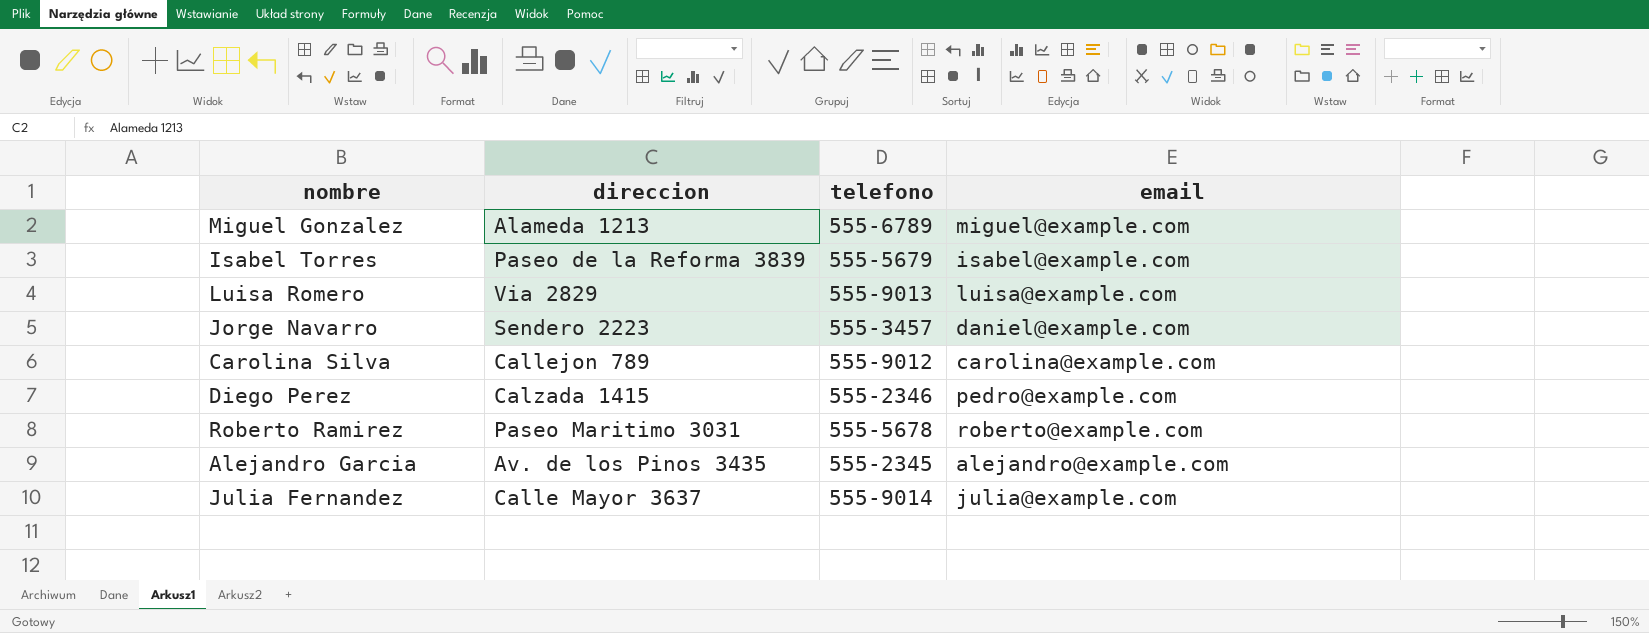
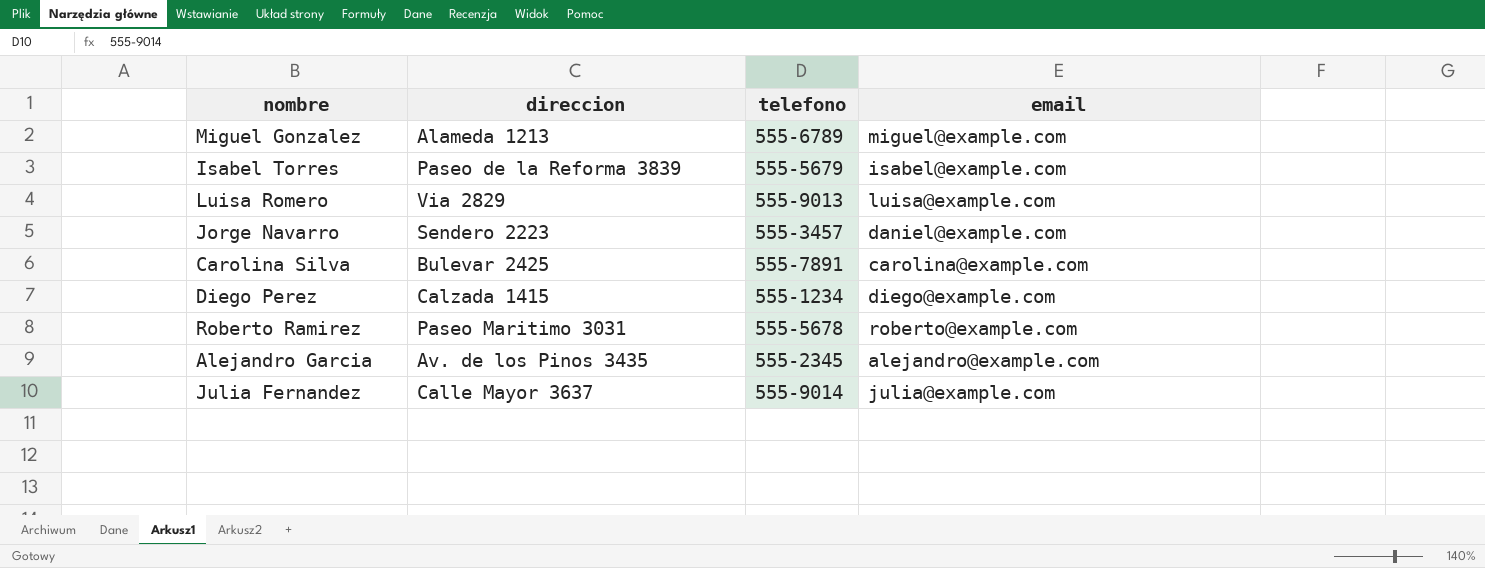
Carolina Silva | direccion: Callejon 789 -> Bulevar 2425
Carolina Silva | telefono: 555-9012 -> 555-7891
Diego Perez | telefono: 555-2346 -> 555-1234
Diego Perez | email: pedro@example.com -> diego@example.com

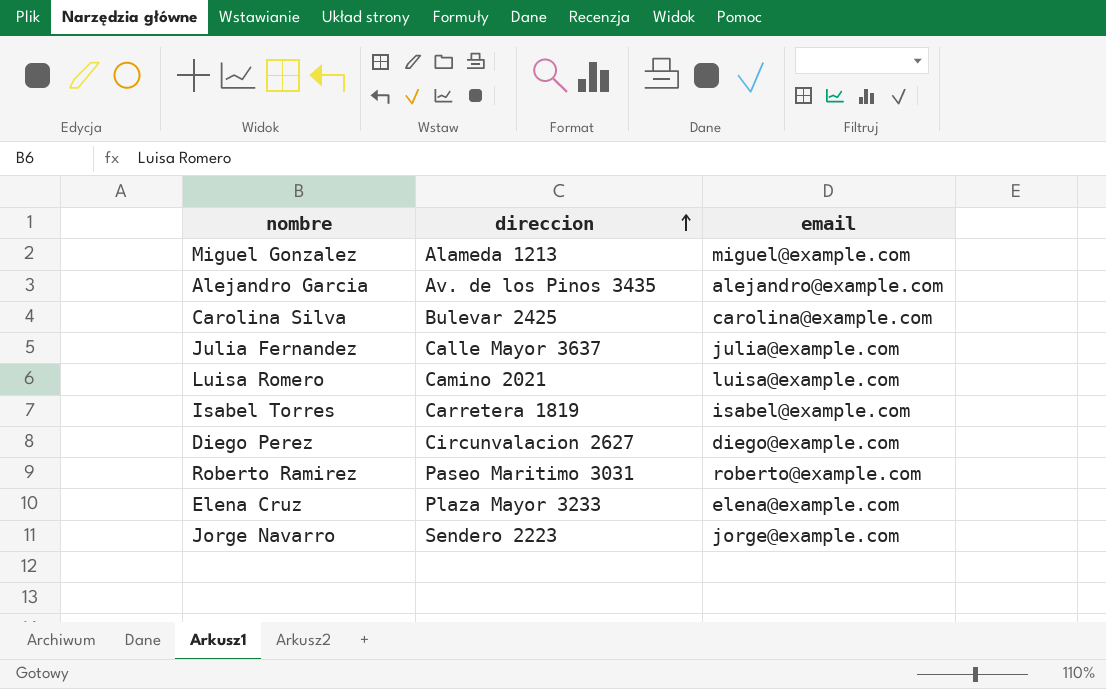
row order: none -> direccion ascending
column telefono | position: 3 -> none
Luisa Romero | direccion: Via 2829 -> Camino 2021
Isabel Torres | direccion: Paseo de la Reforma 3839 -> Carretera 1819
Diego Perez | direccion: Calzada 1415 -> Circunvalacion 2627
row Elena Cruz: none -> Plaza Mayor 3233 | elena@example.com
Jorge Navarro | email: daniel@example.com -> jorge@example.com

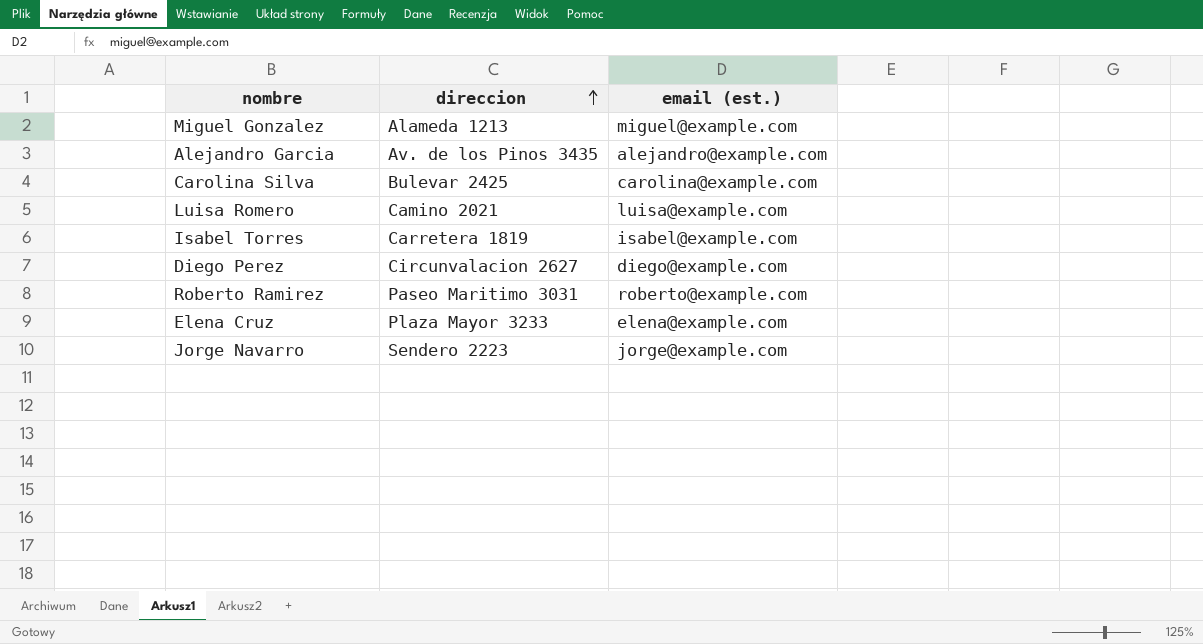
column name: email -> email (est.)
row Julia Fernandez: Calle Mayor 3637 | julia@example.com -> none

